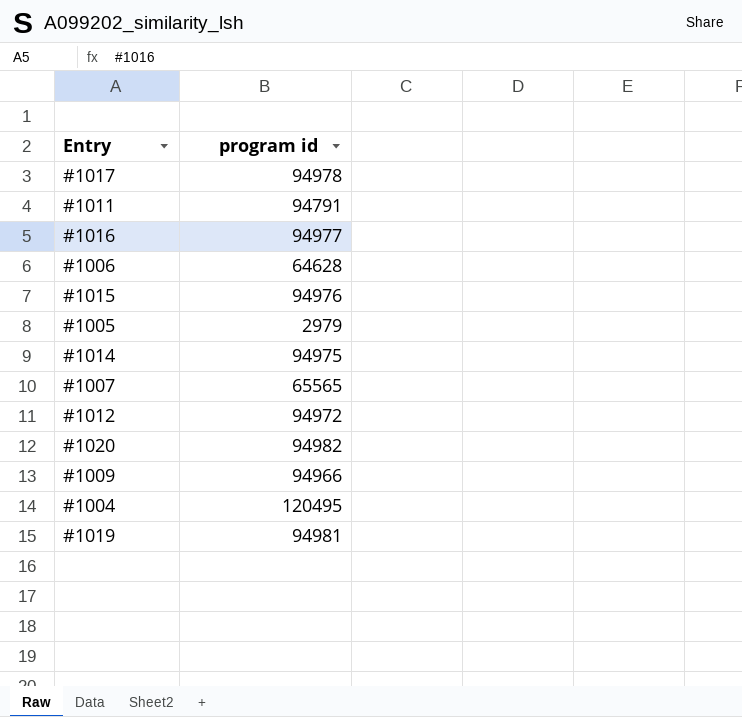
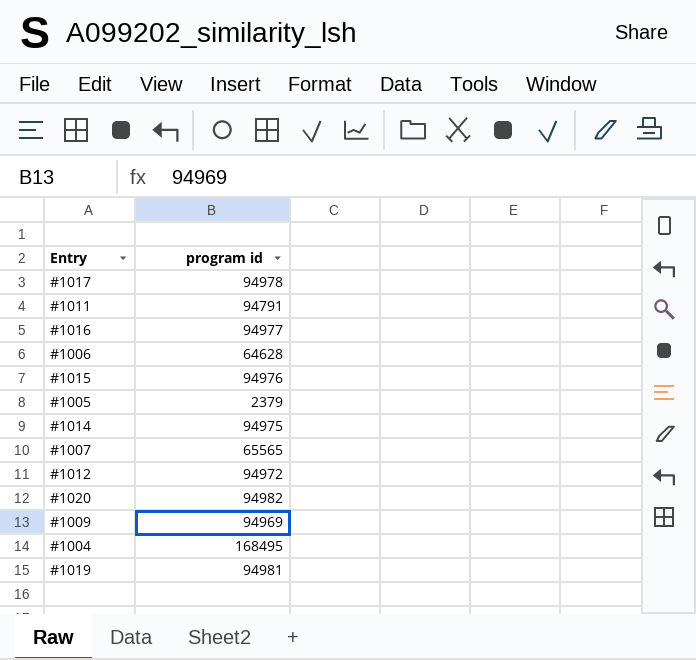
#1005 | program id: 2979 -> 2379
#1009 | program id: 94966 -> 94969
#1004 | program id: 120495 -> 168495

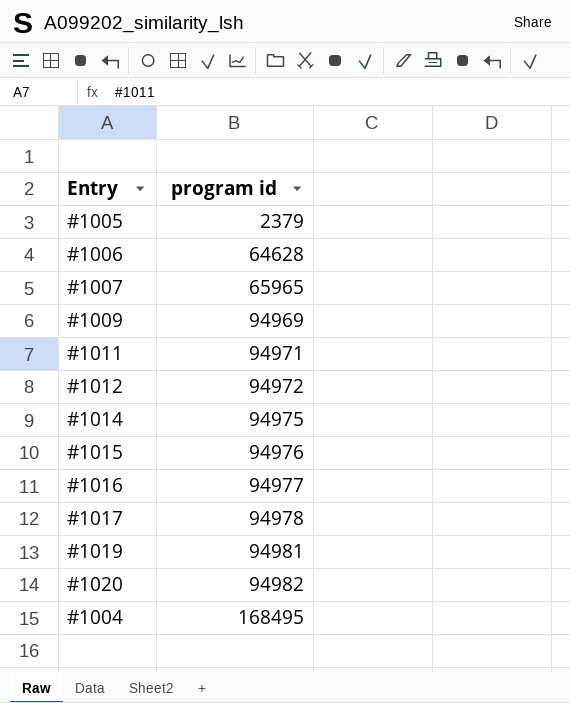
row order: none -> program id ascending
#1007 | program id: 65565 -> 65965
#1011 | program id: 94791 -> 94971

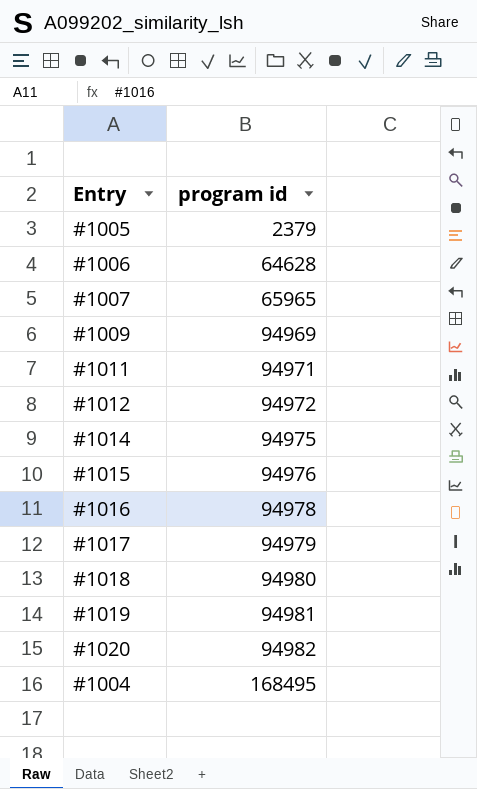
#1016 | program id: 94977 -> 94978
#1017 | program id: 94978 -> 94979
row #1018: none -> 94980

